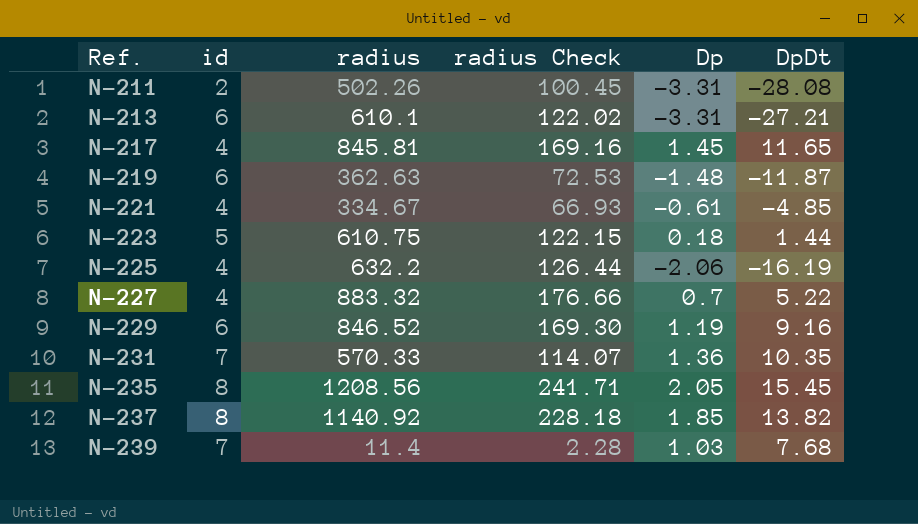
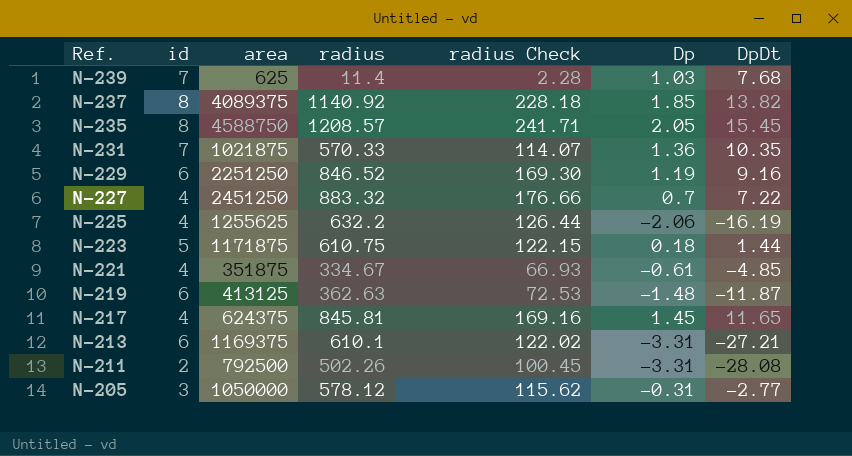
row order: Ref. ascending -> Ref. descending
column area | position: none -> 3
N-235 | radius: 1208.56 -> 1208.57
N-227 | DpDt: 5.22 -> 7.22
row N-205: none -> 3 | 1050000 | 578.12 | 115.62 | -0.31 | -2.77

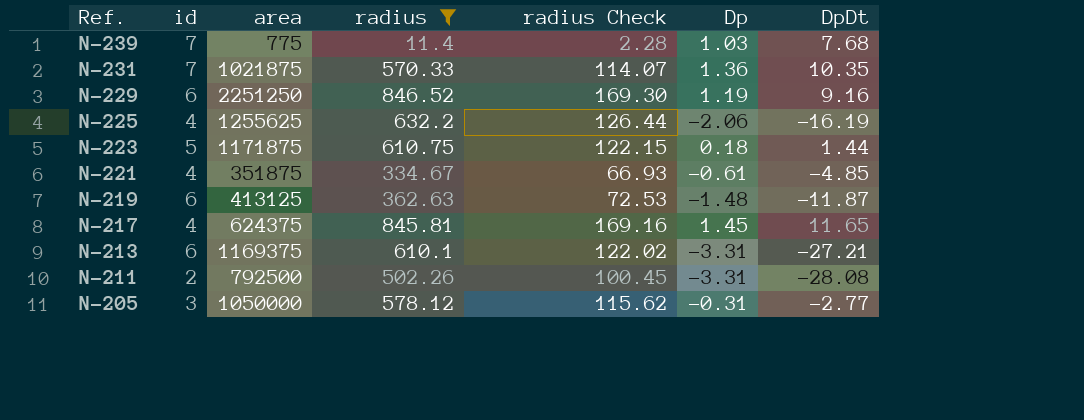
filter: none -> radius <= 846.52
N-239 | area: 625 -> 775

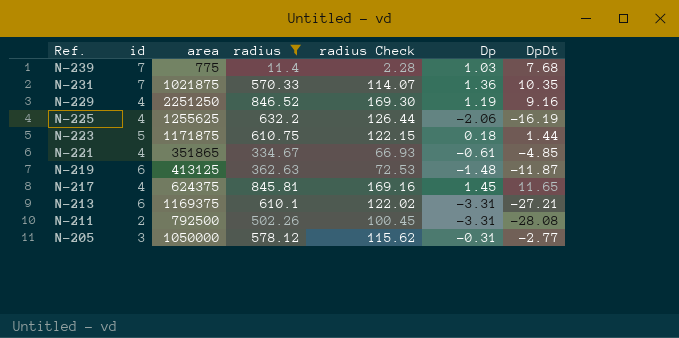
N-229 | id: 6 -> 4
N-221 | area: 351875 -> 351865

